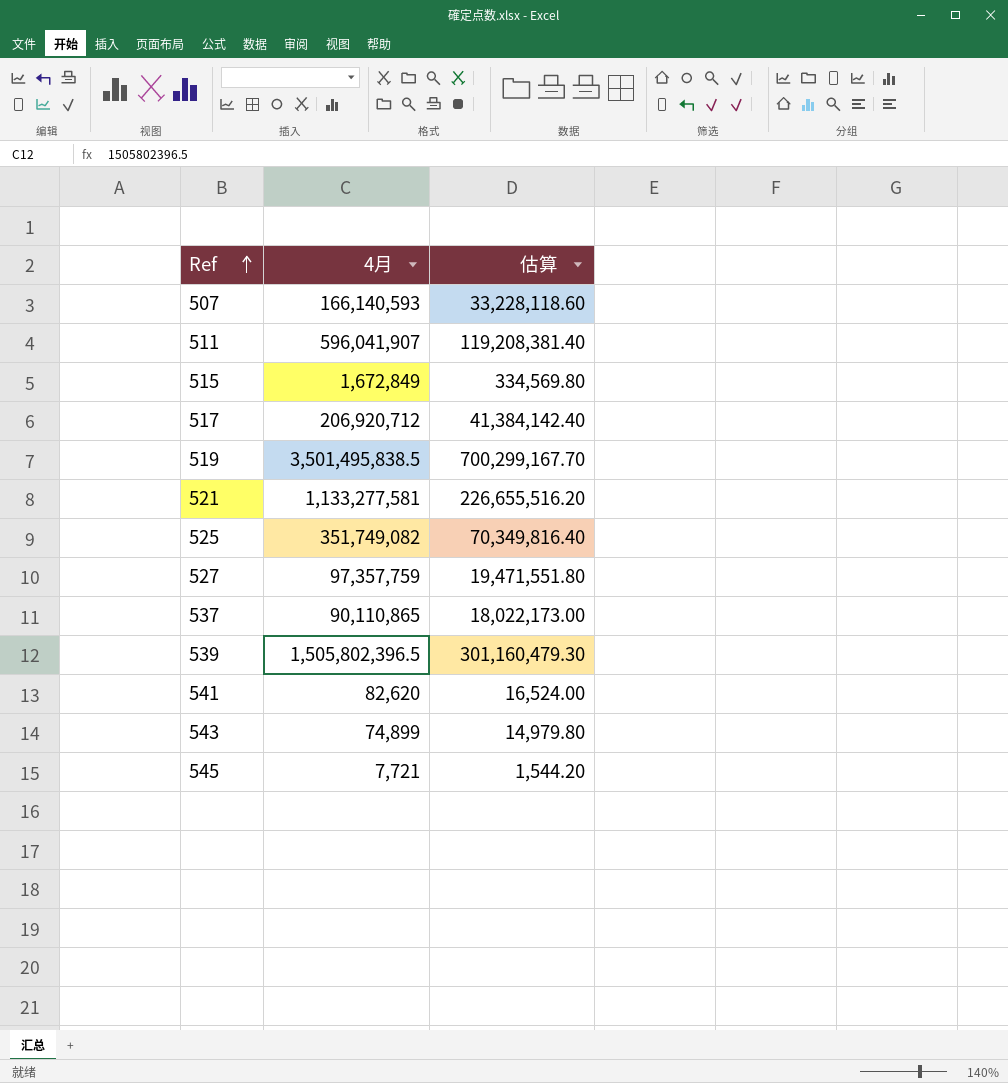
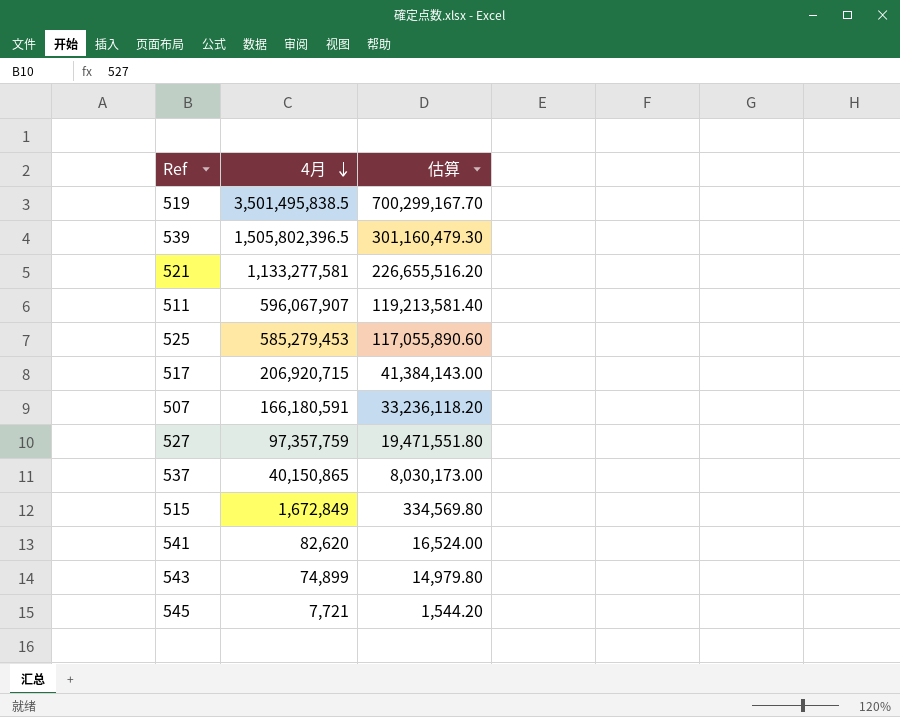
row order: Ref ascending -> 4月 descending
511 | 4月: 596,041,907 -> 596,067,907
511 | 估算: 119,208,381.40 -> 119,213,581.40
525 | 4月: 351,749,082 -> 585,279,453
525 | 估算: 70,349,816.40 -> 117,055,890.60
517 | 4月: 206,920,712 -> 206,920,715
517 | 估算: 41,384,142.40 -> 41,384,143.00
507 | 4月: 166,140,593 -> 166,180,591
507 | 估算: 33,228,118.60 -> 33,236,118.20
537 | 4月: 90,110,865 -> 40,150,865
537 | 估算: 18,022,173.00 -> 8,030,173.00

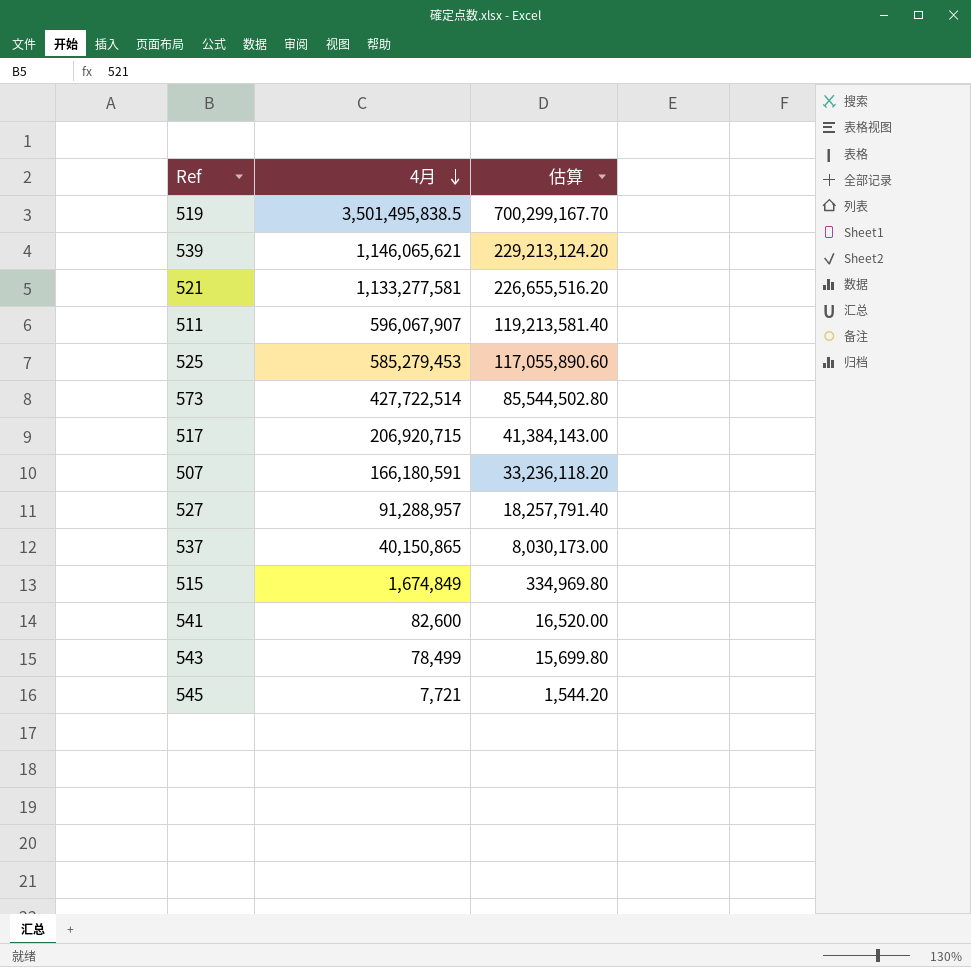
539 | 4月: 1,505,802,396.5 -> 1,146,065,621
539 | 估算: 301,160,479.30 -> 229,213,124.20
row 573: none -> 427,722,514 | 85,544,502.80
527 | 4月: 97,357,759 -> 91,288,957
527 | 估算: 19,471,551.80 -> 18,257,791.40
515 | 4月: 1,672,849 -> 1,674,849
515 | 估算: 334,569.80 -> 334,969.80
541 | 4月: 82,620 -> 82,600
541 | 估算: 16,524.00 -> 16,520.00
543 | 4月: 74,899 -> 78,499
543 | 估算: 14,979.80 -> 15,699.80

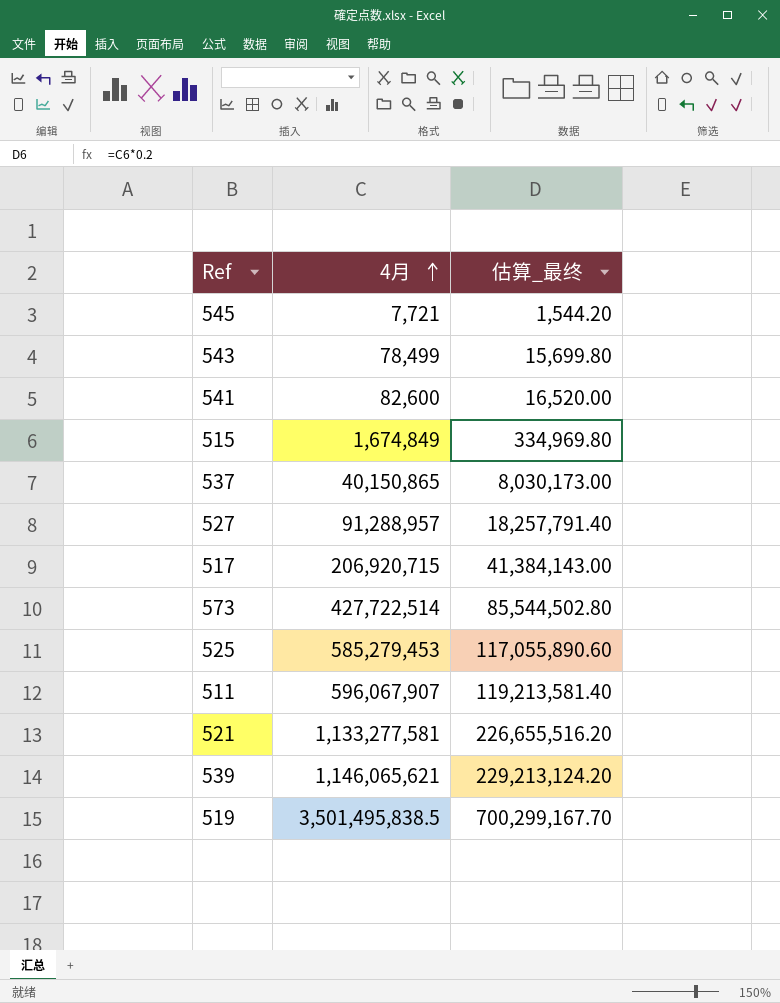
row order: 4月 descending -> 4月 ascending
column name: 估算 -> 估算_最终
row 507: 166,180,591 | 33,236,118.20 -> none

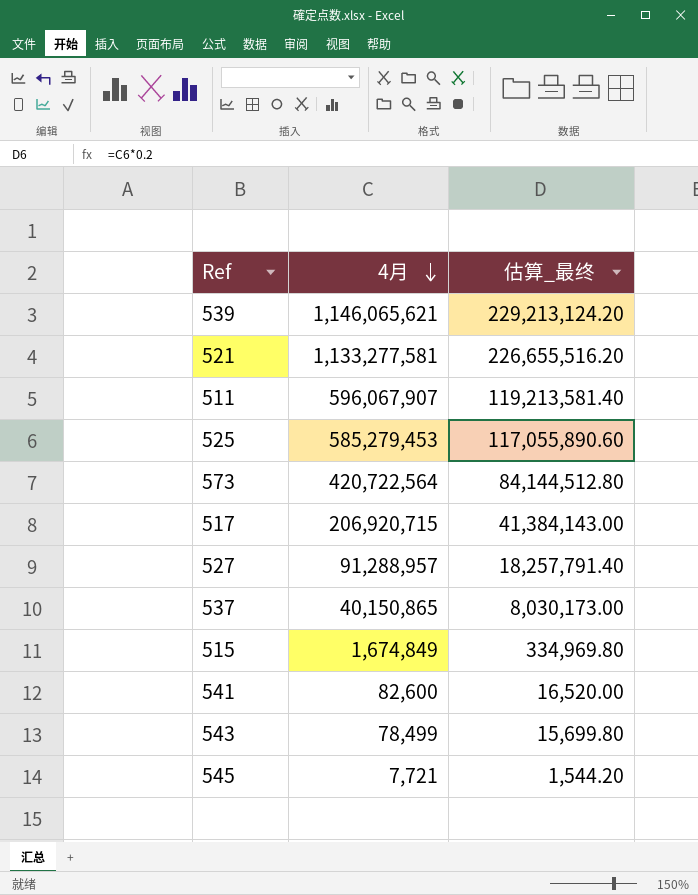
row order: 4月 ascending -> 4月 descending
row 519: 3,501,495,838.5 | 700,299,167.70 -> none
573 | 4月: 427,722,514 -> 420,722,564
573 | 估算_最终: 85,544,502.80 -> 84,144,512.80

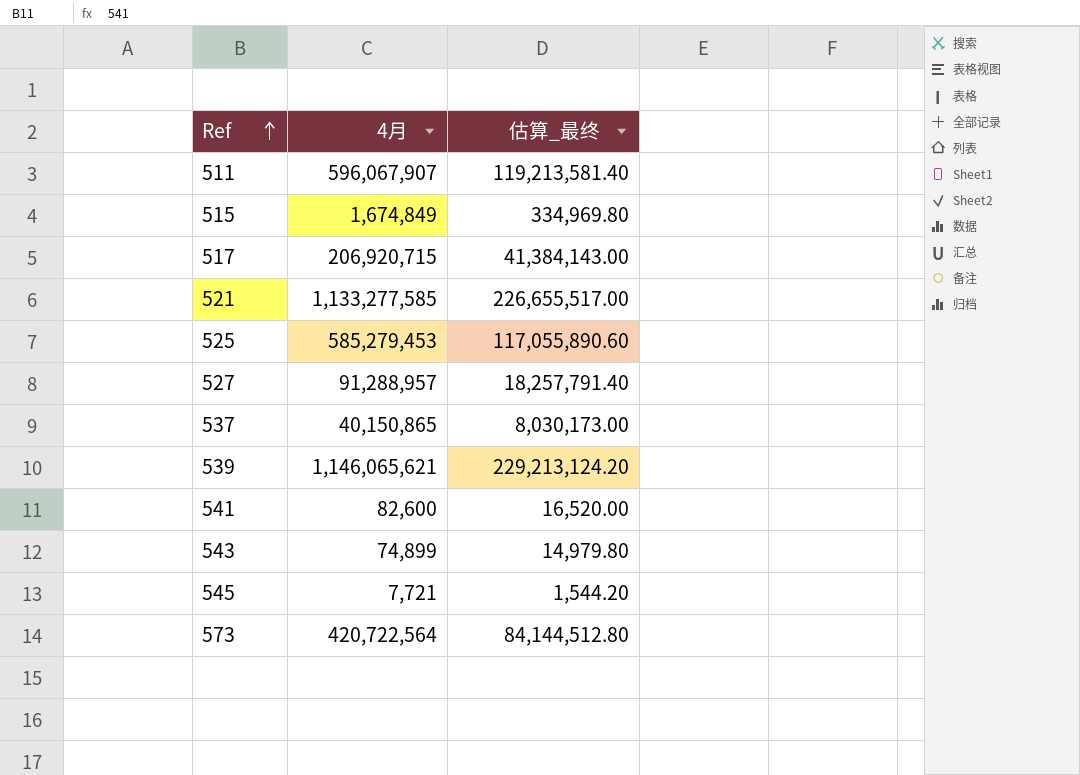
row order: 4月 descending -> Ref ascending
521 | 4月: 1,133,277,581 -> 1,133,277,585
521 | 估算_最终: 226,655,516.20 -> 226,655,517.00
543 | 4月: 78,499 -> 74,899
543 | 估算_最终: 15,699.80 -> 14,979.80

